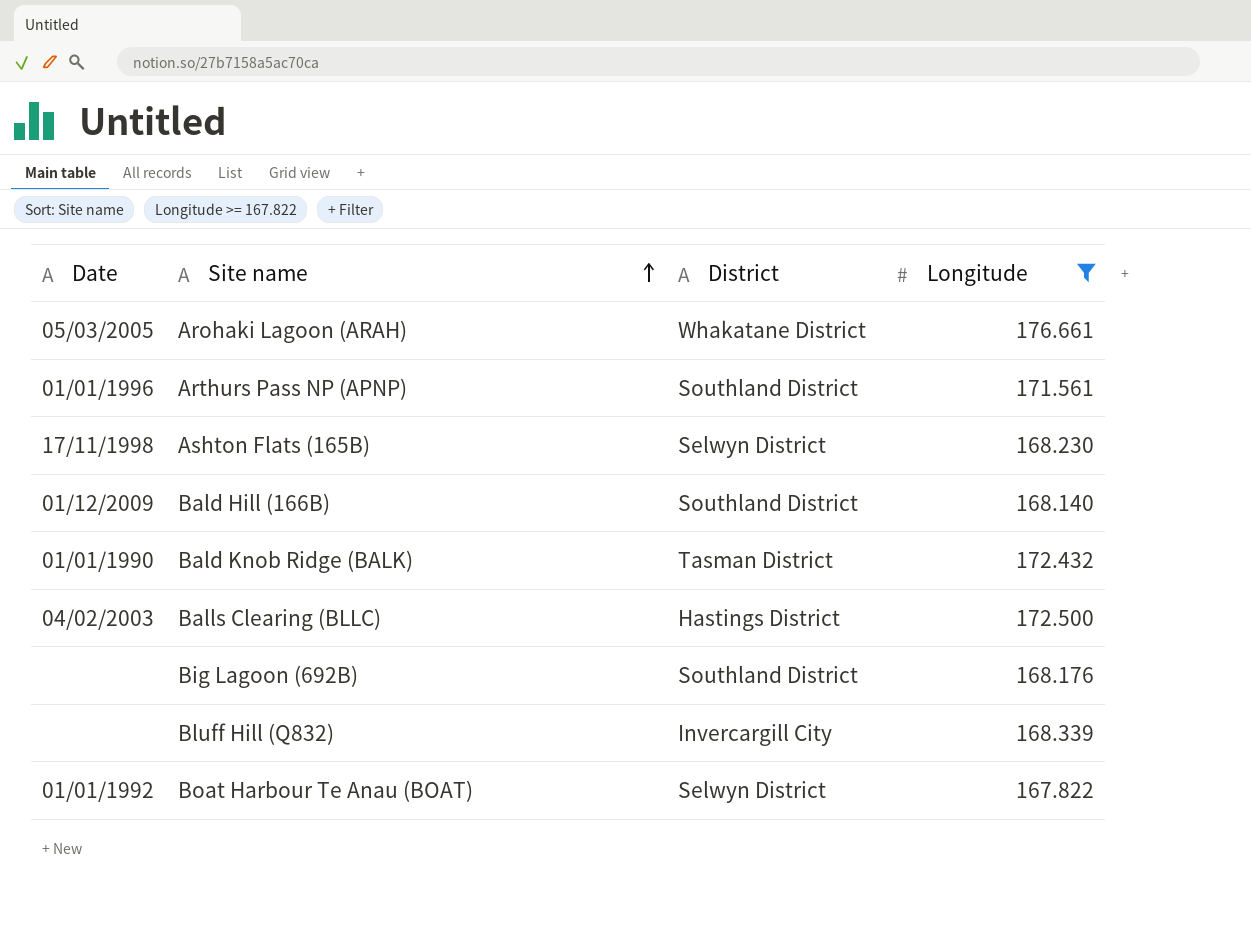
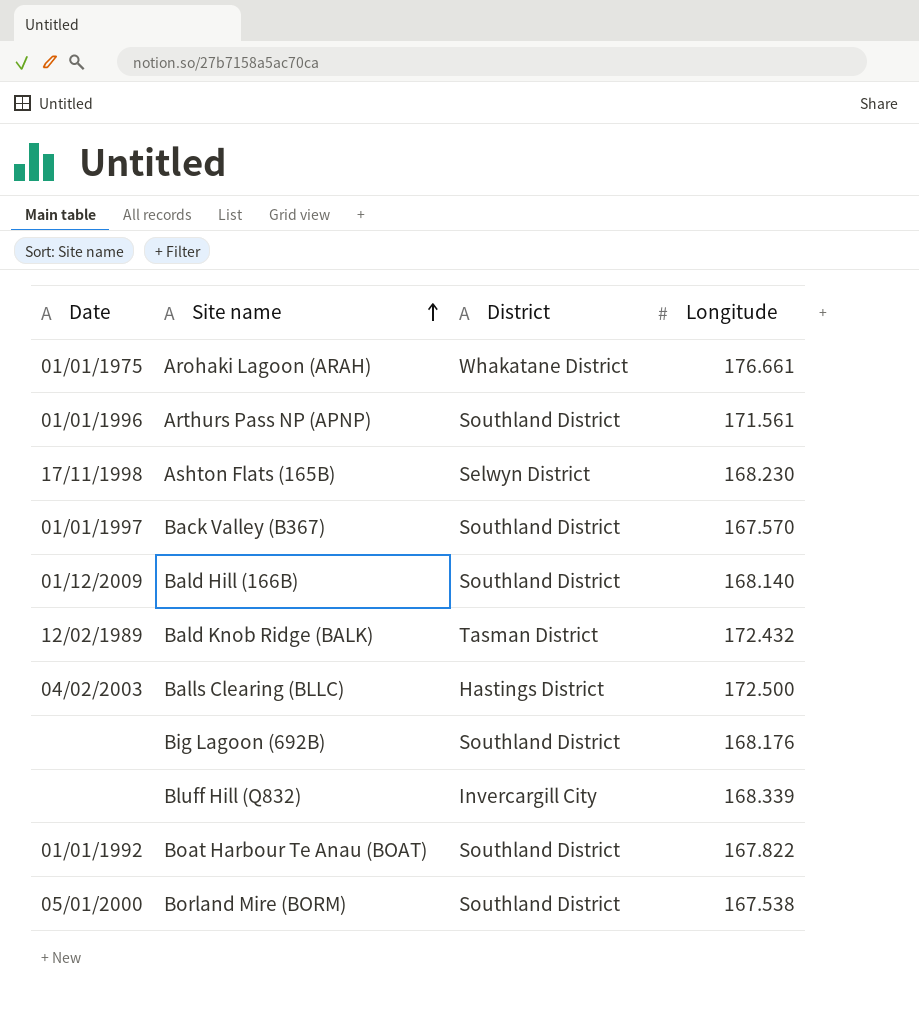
filter: Longitude >= 167.822 -> none
Arohaki Lagoon (ARAH) | Date: 05/03/2005 -> 01/01/1975
Bald Knob Ridge (BALK) | Date: 01/01/1990 -> 12/02/1989
Boat Harbour Te Anau (BOAT) | District: Selwyn District -> Southland District

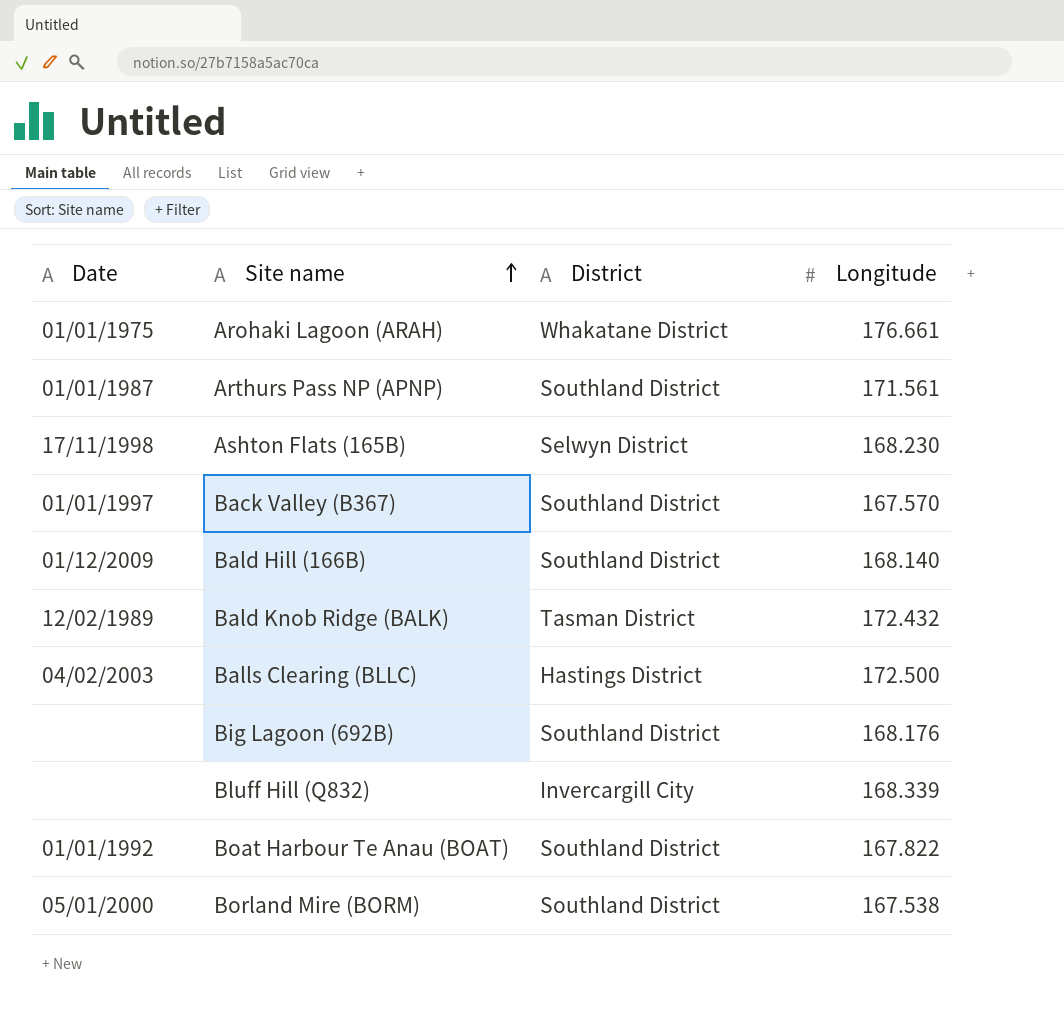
Arthurs Pass NP (APNP) | Date: 01/01/1996 -> 01/01/1987

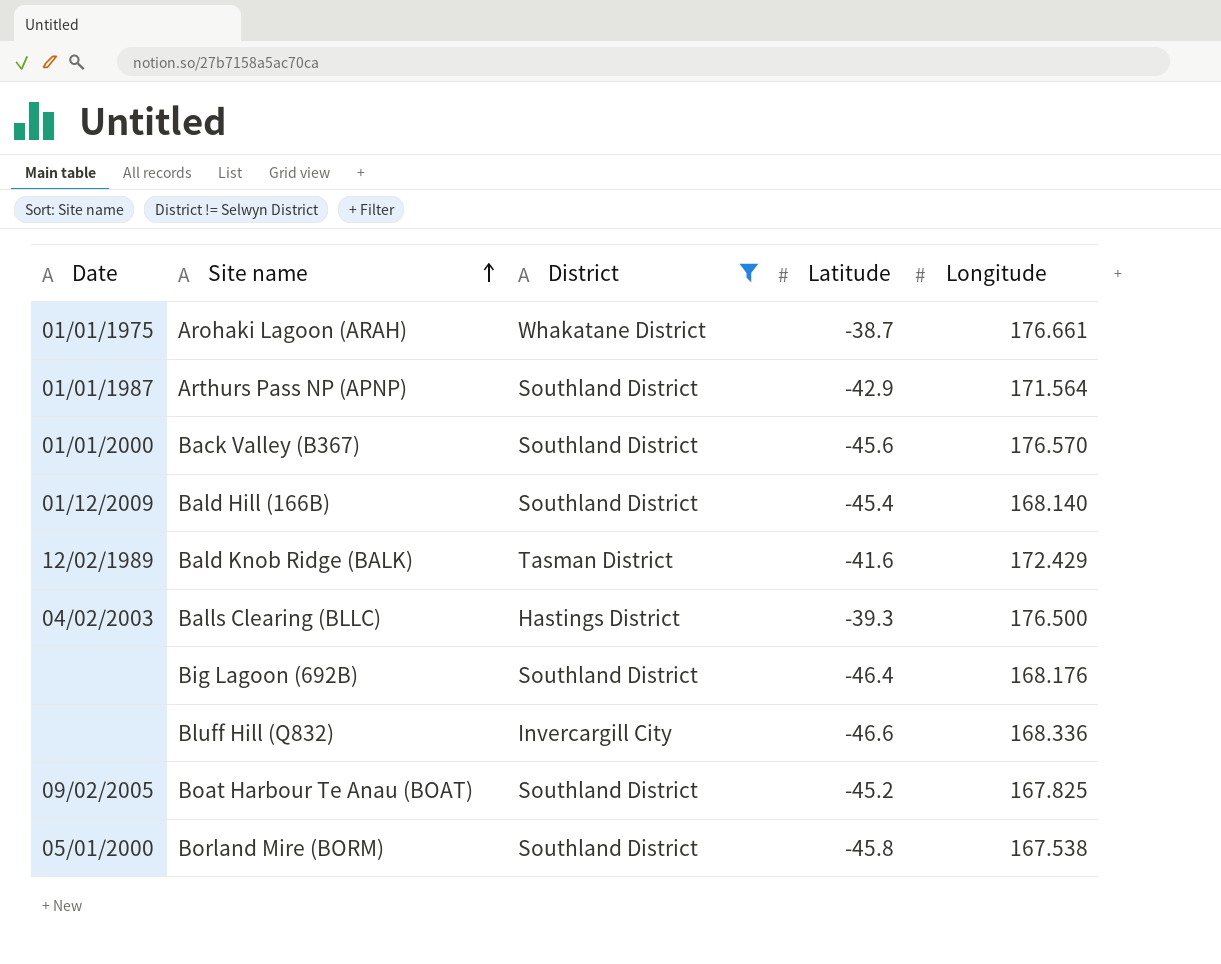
filter: none -> District != Selwyn District
column Latitude | position: none -> 4
Arthurs Pass NP (APNP) | Longitude: 171.561 -> 171.564
Back Valley (B367) | Date: 01/01/1997 -> 01/01/2000
Back Valley (B367) | Longitude: 167.570 -> 176.570
Bald Knob Ridge (BALK) | Longitude: 172.432 -> 172.429
Balls Clearing (BLLC) | Longitude: 172.500 -> 176.500
Bluff Hill (Q832) | Longitude: 168.339 -> 168.336
Boat Harbour Te Anau (BOAT) | Date: 01/01/1992 -> 09/02/2005
Boat Harbour Te Anau (BOAT) | Longitude: 167.822 -> 167.825

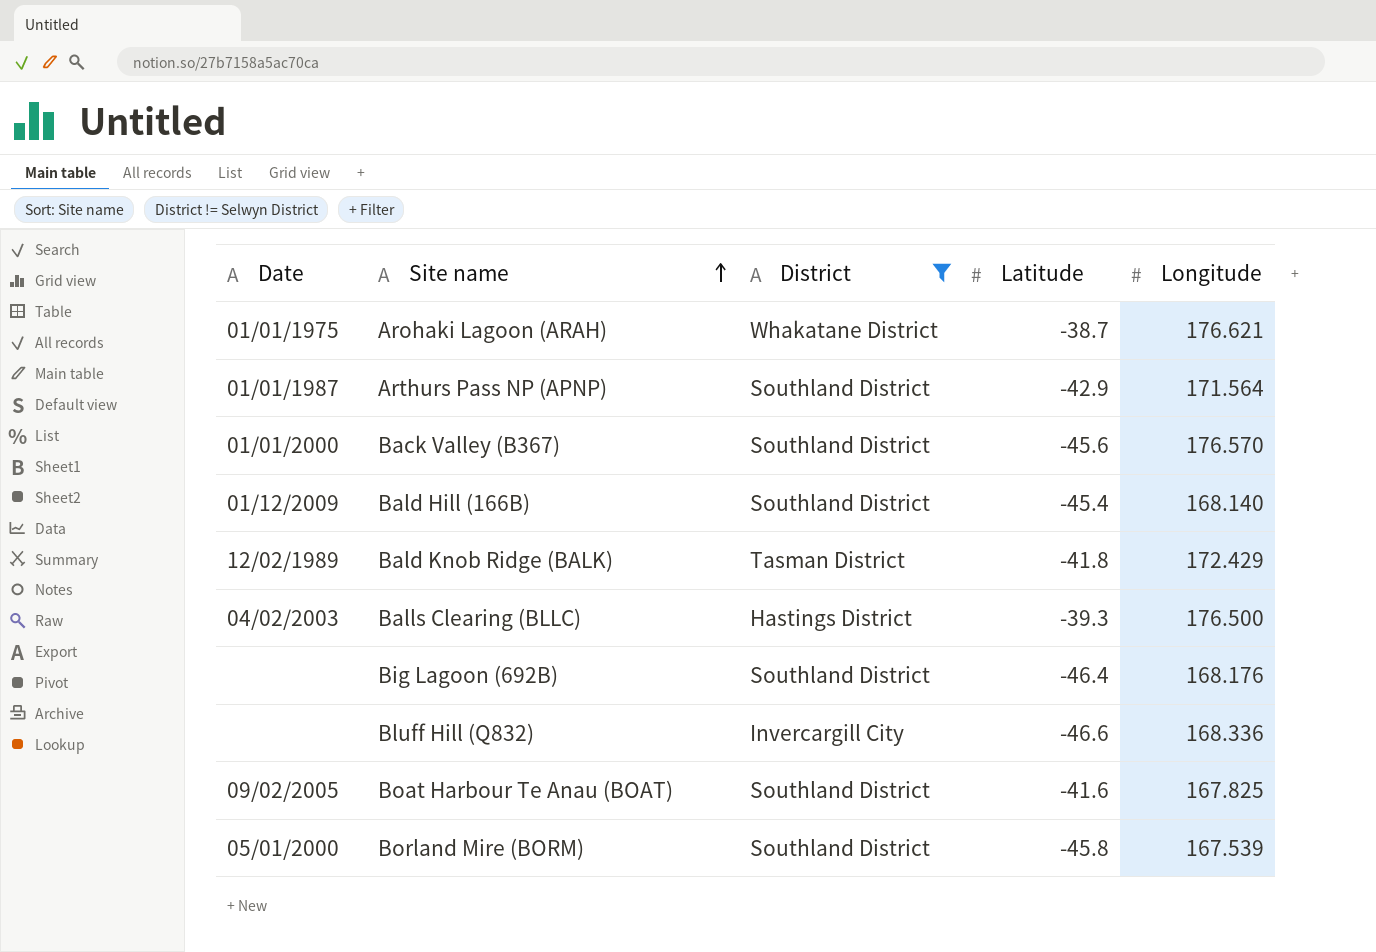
Arohaki Lagoon (ARAH) | Longitude: 176.661 -> 176.621
Bald Knob Ridge (BALK) | Latitude: -41.6 -> -41.8
Boat Harbour Te Anau (BOAT) | Latitude: -45.2 -> -41.6
Borland Mire (BORM) | Longitude: 167.538 -> 167.539

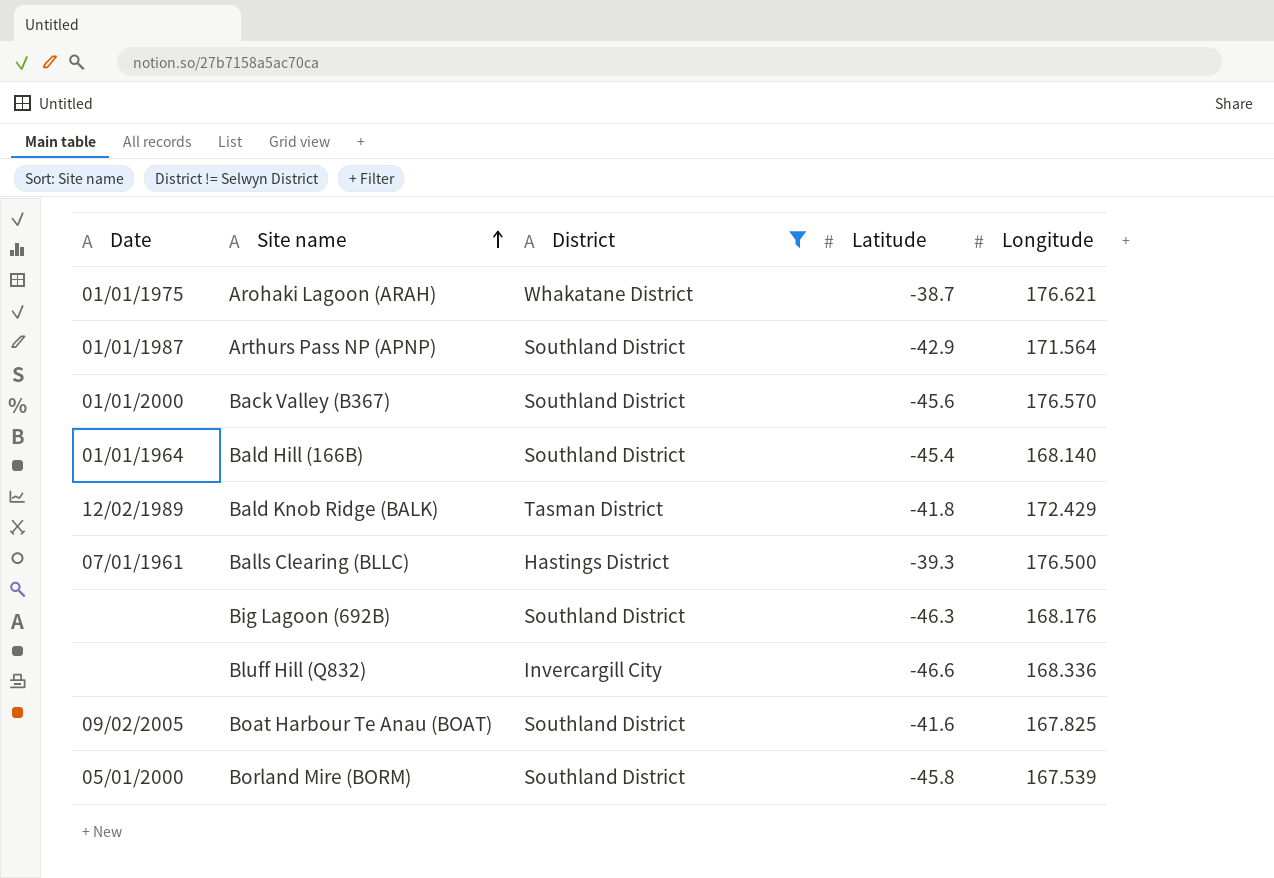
Bald Hill (166B) | Date: 01/12/2009 -> 01/01/1964
Balls Clearing (BLLC) | Date: 04/02/2003 -> 07/01/1961
Big Lagoon (692B) | Latitude: -46.4 -> -46.3

